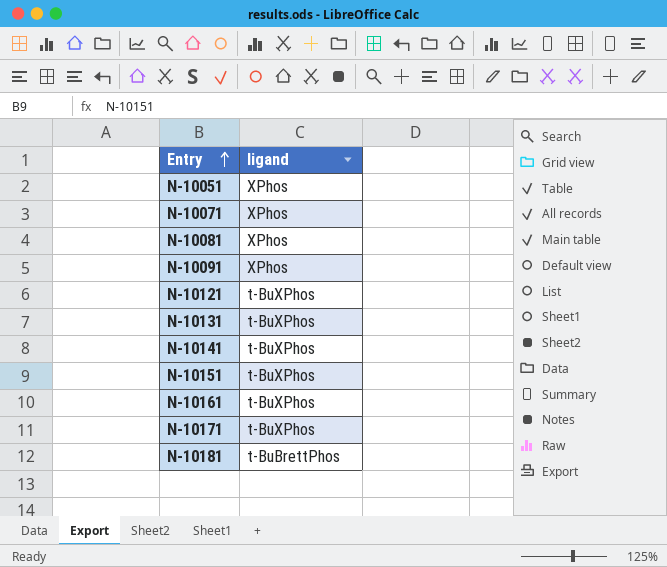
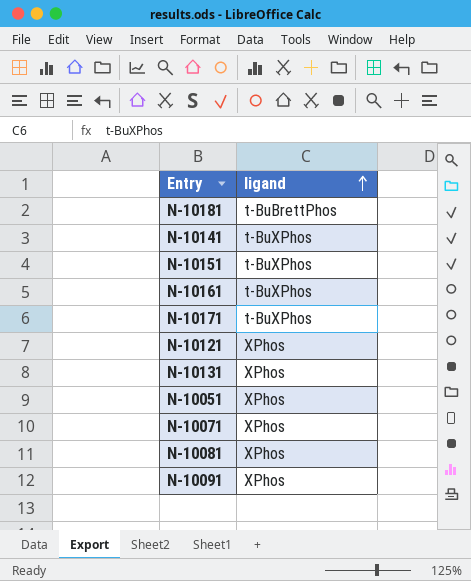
row order: Entry ascending -> ligand ascending
N-10121 | ligand: t-BuXPhos -> XPhos
N-10131 | ligand: t-BuXPhos -> XPhos

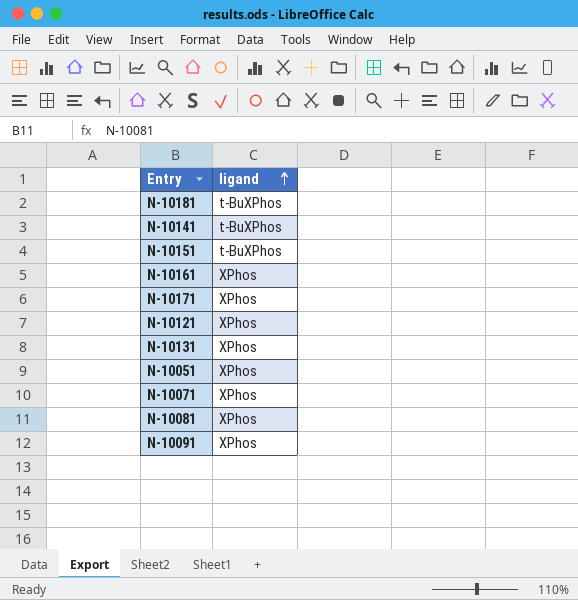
N-10181 | ligand: t-BuBrettPhos -> t-BuXPhos
N-10161 | ligand: t-BuXPhos -> XPhos
N-10171 | ligand: t-BuXPhos -> XPhos

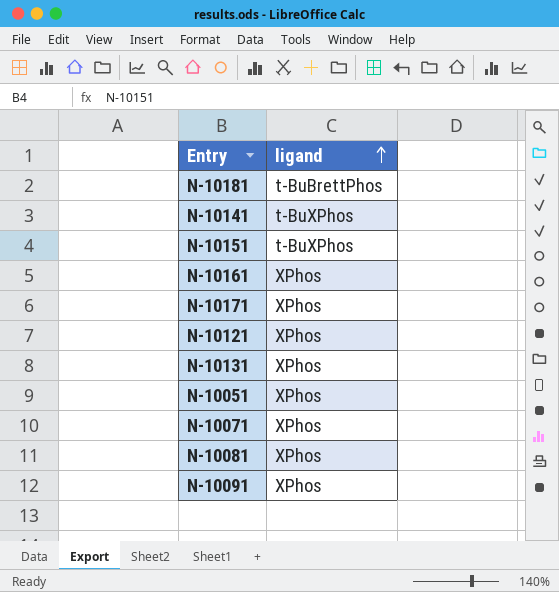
N-10181 | ligand: t-BuXPhos -> t-BuBrettPhos

